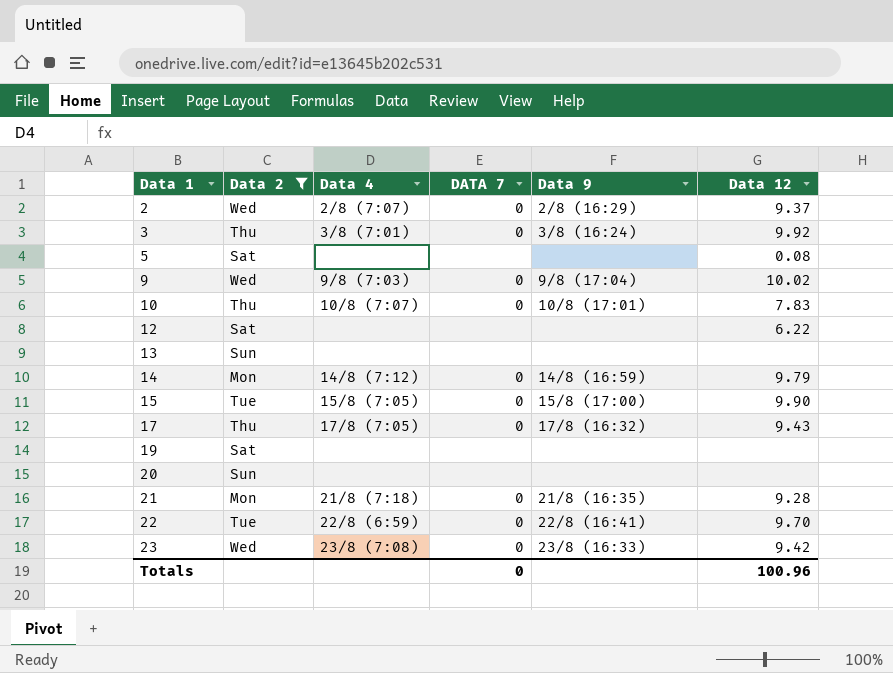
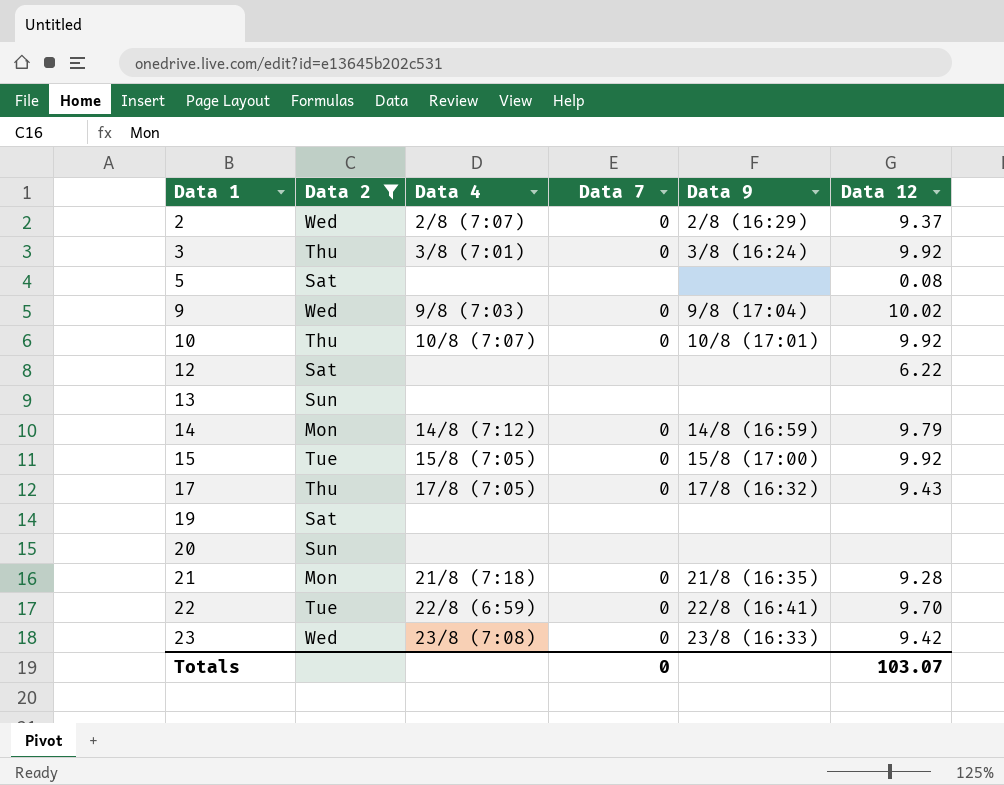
column name: DATA 7 -> Data 7
10 | Data 12: 7.83 -> 9.92
15 | Data 12: 9.90 -> 9.92
Totals | Data 12: 100.96 -> 103.07

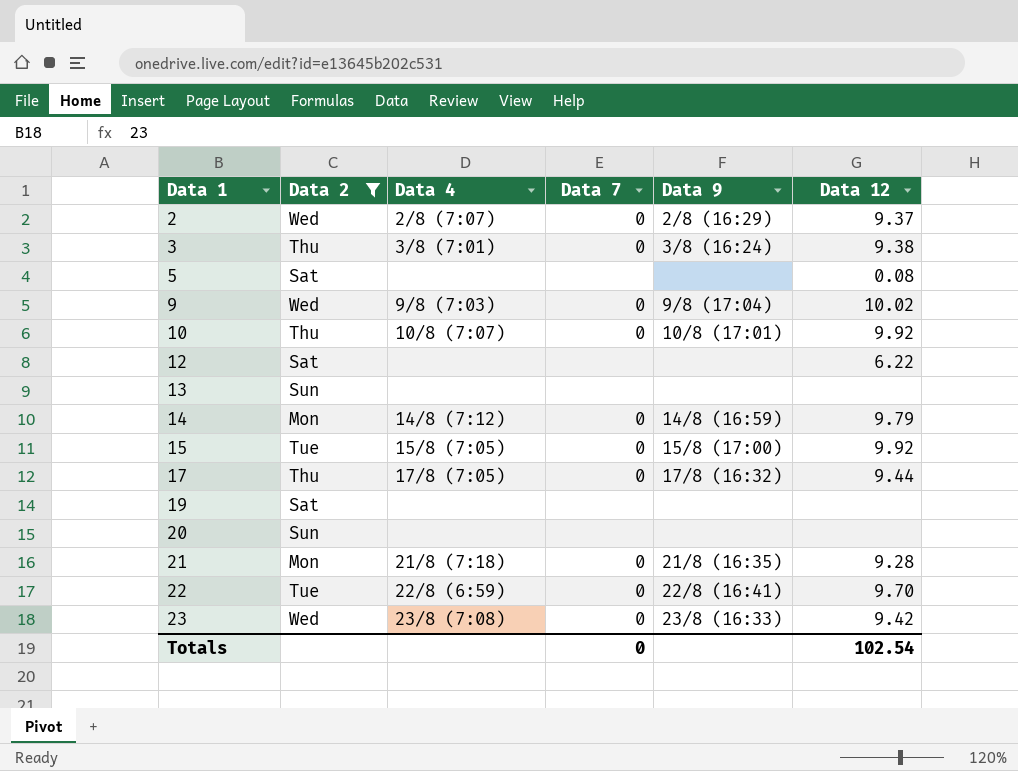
3 | Data 12: 9.92 -> 9.38
17 | Data 12: 9.43 -> 9.44
Totals | Data 12: 103.07 -> 102.54

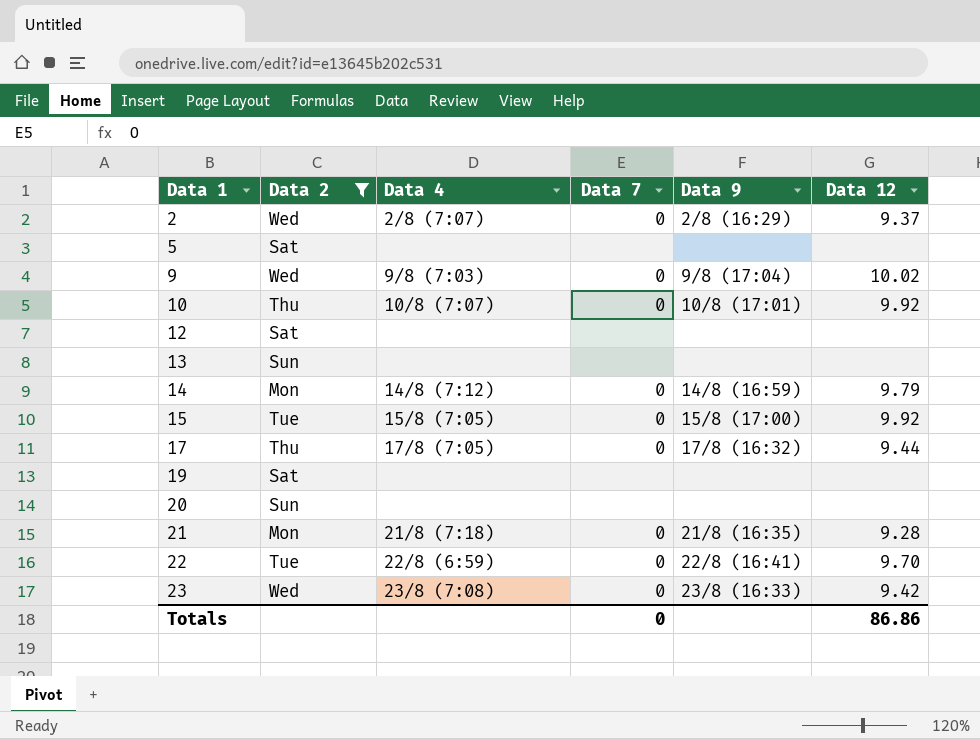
row 3: Thu | 3/8 (7:01) | 0 | 3/8 (16:24) | 9.38 -> none
5 | Data 12: 0.08 -> none
12 | Data 12: 6.22 -> none
Totals | Data 12: 102.54 -> 86.86

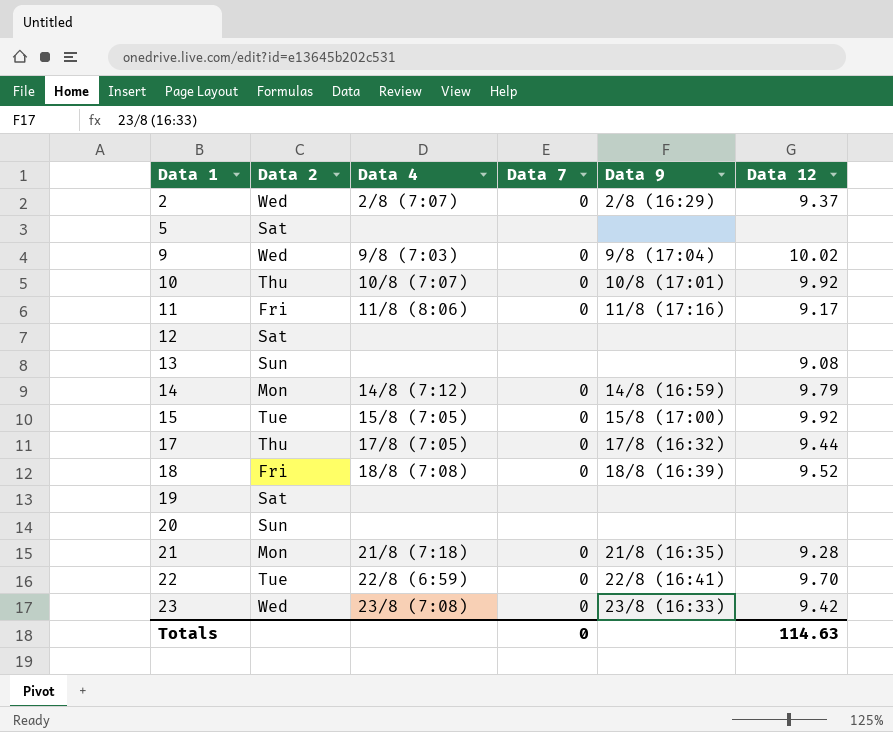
filter: Data 2 != Fri -> none
13 | Data 12: none -> 9.08
Totals | Data 12: 86.86 -> 114.63

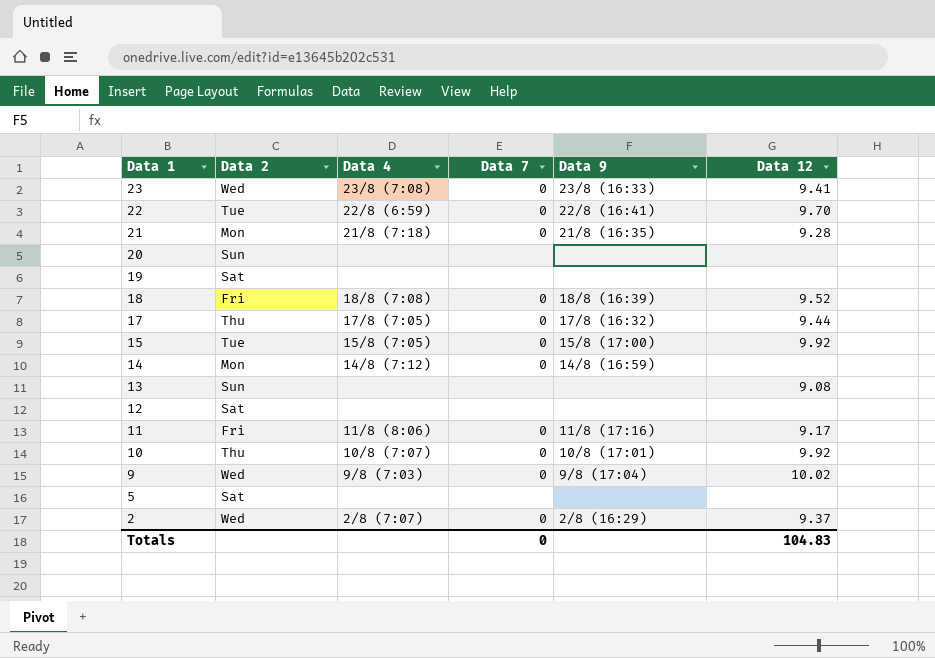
row order: Data 1 ascending -> Data 1 descending
23 | Data 12: 9.42 -> 9.41
14 | Data 12: 9.79 -> none
Totals | Data 12: 114.63 -> 104.83

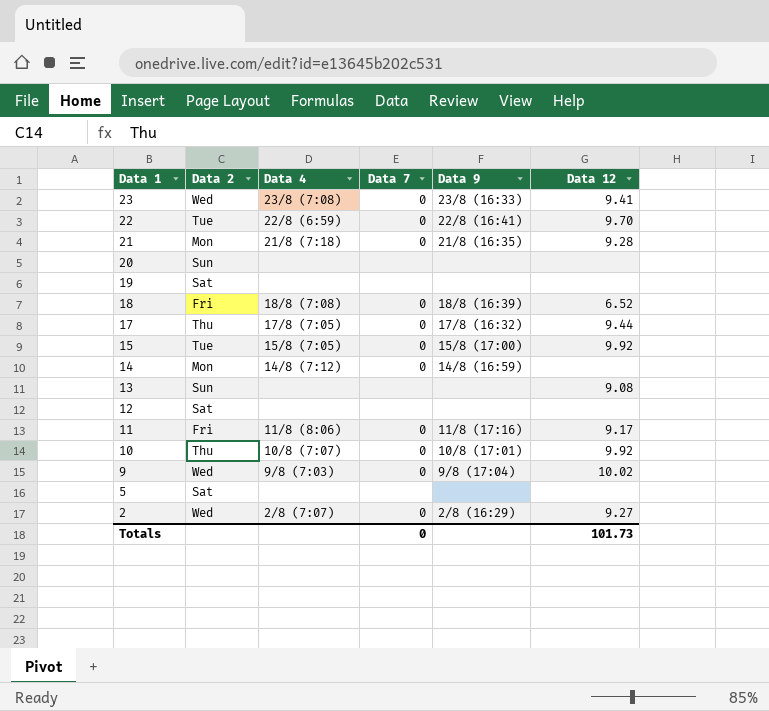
18 | Data 12: 9.52 -> 6.52
2 | Data 12: 9.37 -> 9.27
Totals | Data 12: 104.83 -> 101.73

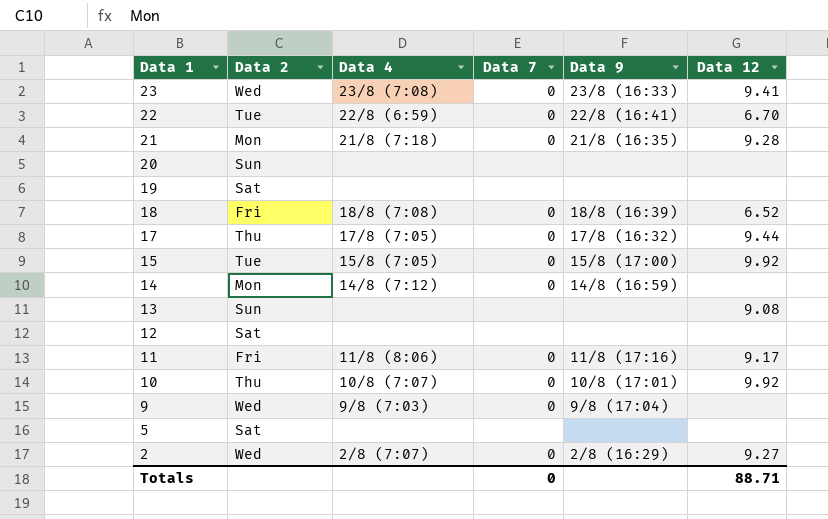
22 | Data 12: 9.70 -> 6.70
9 | Data 12: 10.02 -> none
Totals | Data 12: 101.73 -> 88.71

